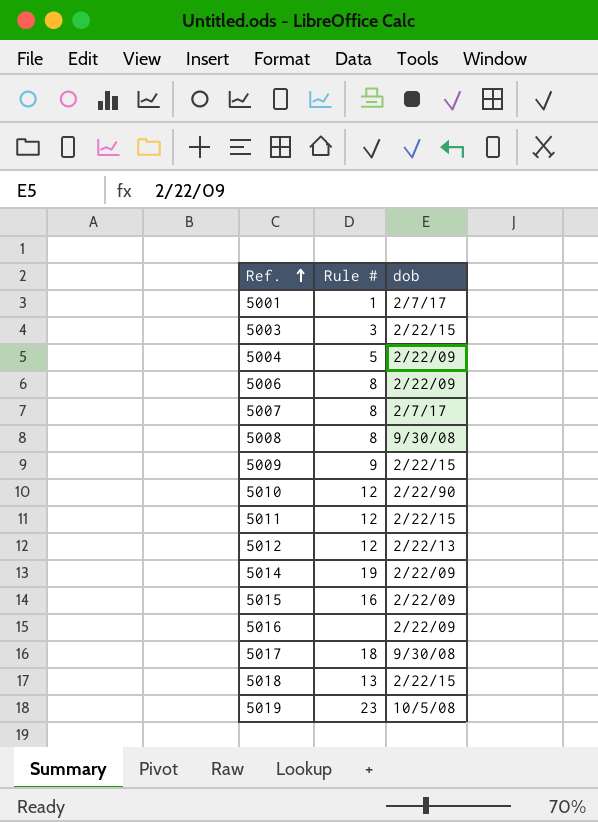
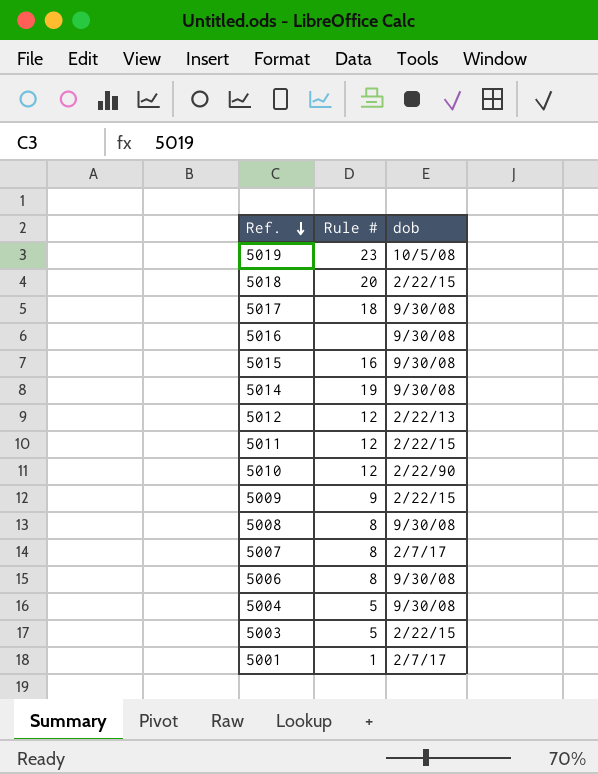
row order: Ref. ascending -> Ref. descending
5018 | Rule #: 13 -> 20
5016 | dob: 2/22/09 -> 9/30/08
5015 | dob: 2/22/09 -> 9/30/08
5014 | dob: 2/22/09 -> 9/30/08
5006 | dob: 2/22/09 -> 9/30/08
5004 | dob: 2/22/09 -> 9/30/08
5003 | Rule #: 3 -> 5

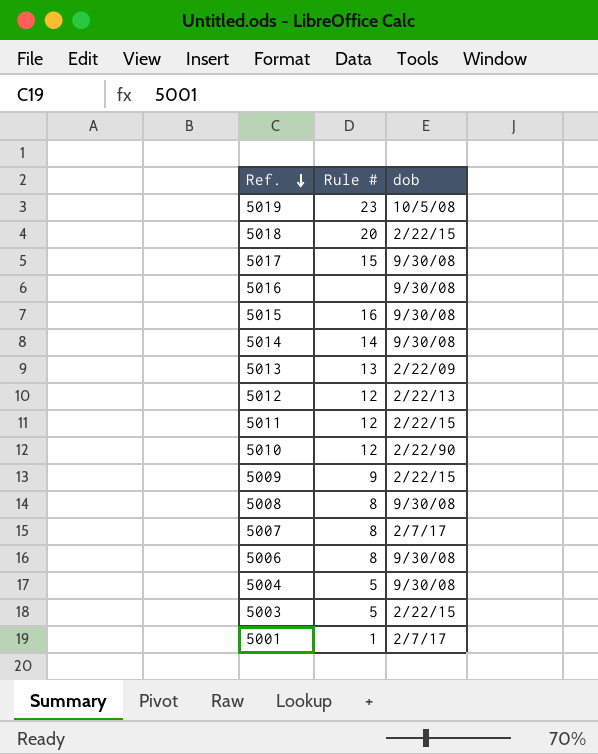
5017 | Rule #: 18 -> 15
5014 | Rule #: 19 -> 14
row 5013: none -> 13 | 2/22/09

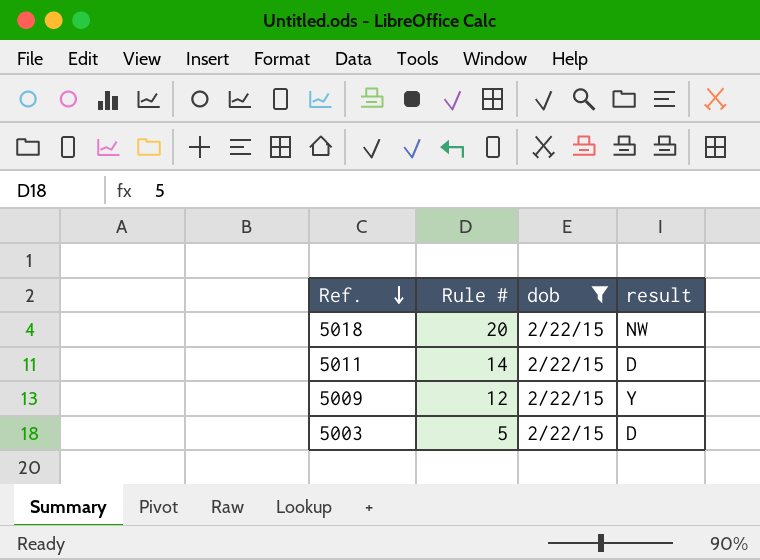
filter: none -> dob = 2/22/15
column result | position: none -> 4
5011 | Rule #: 12 -> 14
5009 | Rule #: 9 -> 12

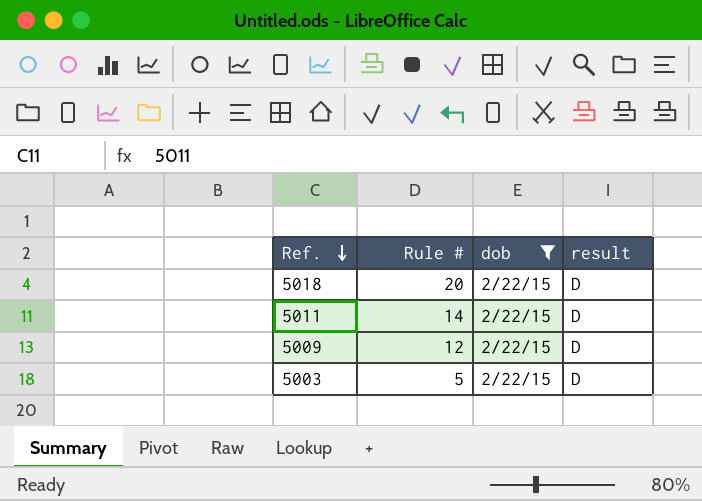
5018 | result: NW -> D
5009 | result: Y -> D

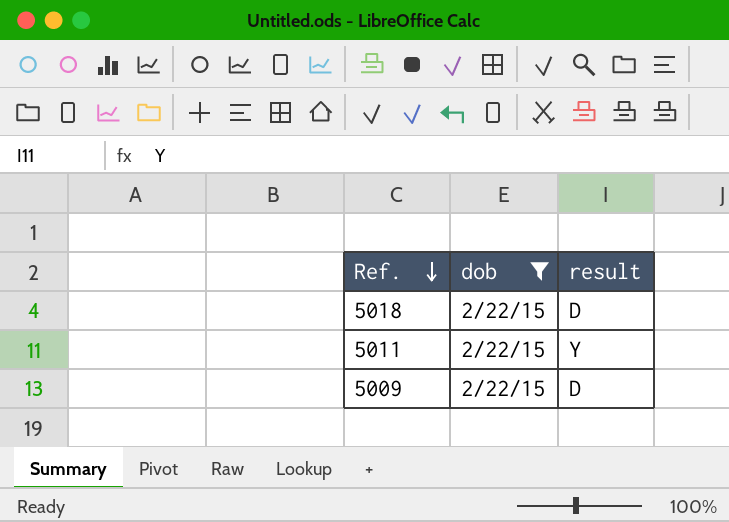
column Rule # | position: 2 -> none
row 5003: 5 | 2/22/15 | D -> none
5011 | result: D -> Y

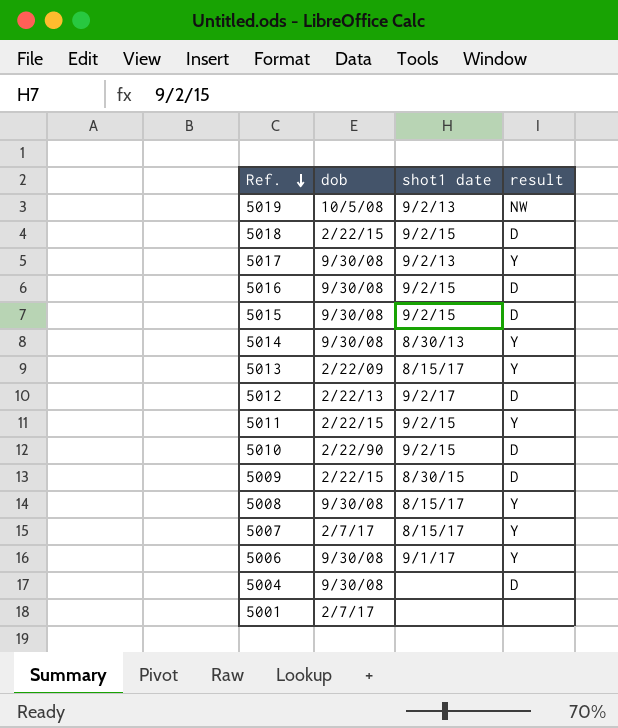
filter: dob = 2/22/15 -> none
column shot1 date | position: none -> 3

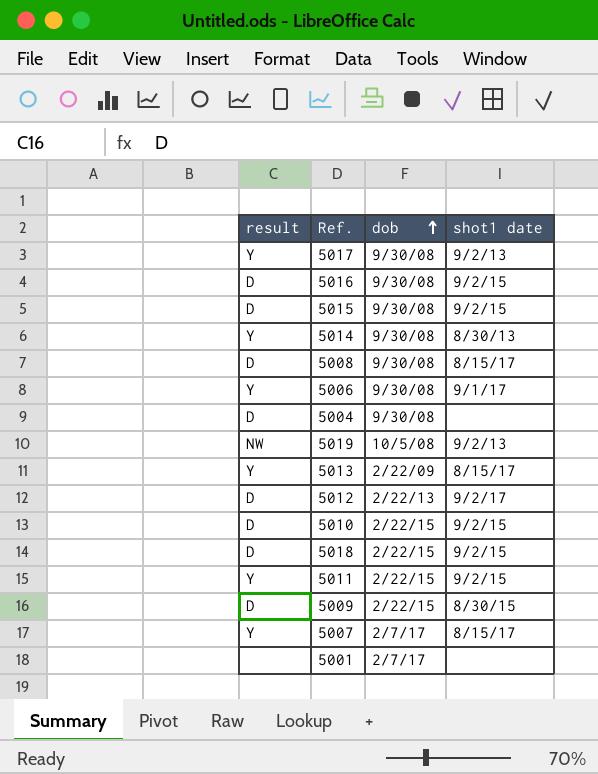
row order: Ref. descending -> dob ascending
column result | position: 4 -> 1
5008 | result: Y -> D
5010 | dob: 2/22/90 -> 2/22/15

